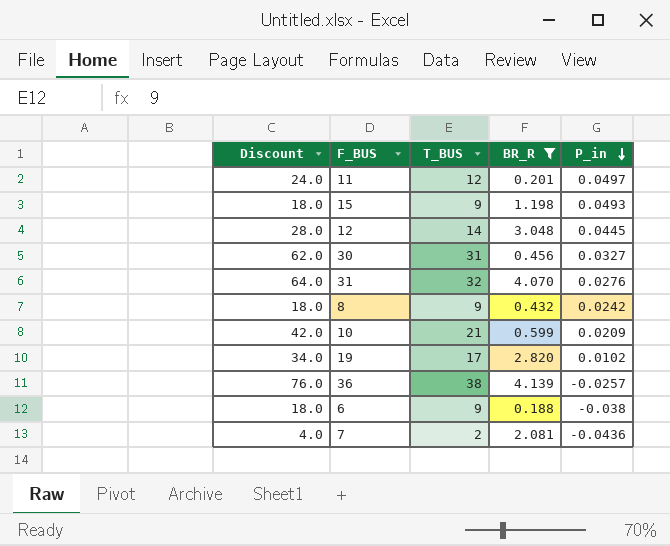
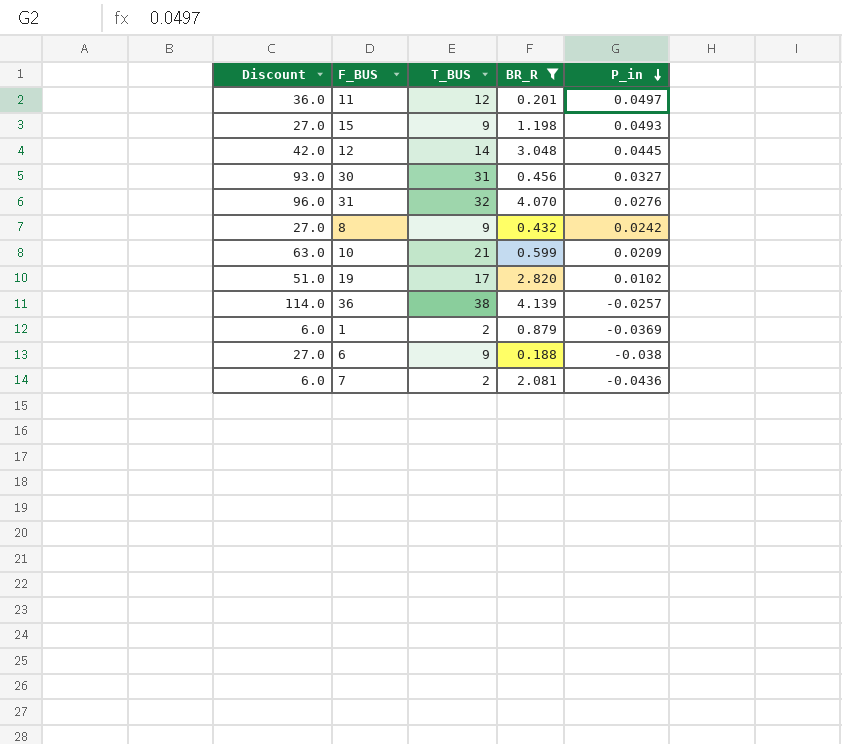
column Discount | formula: [T_BUS] * 2 -> [T_BUS] * 3
row 1: none -> 6.0 | 2 | 0.879 | -0.0369

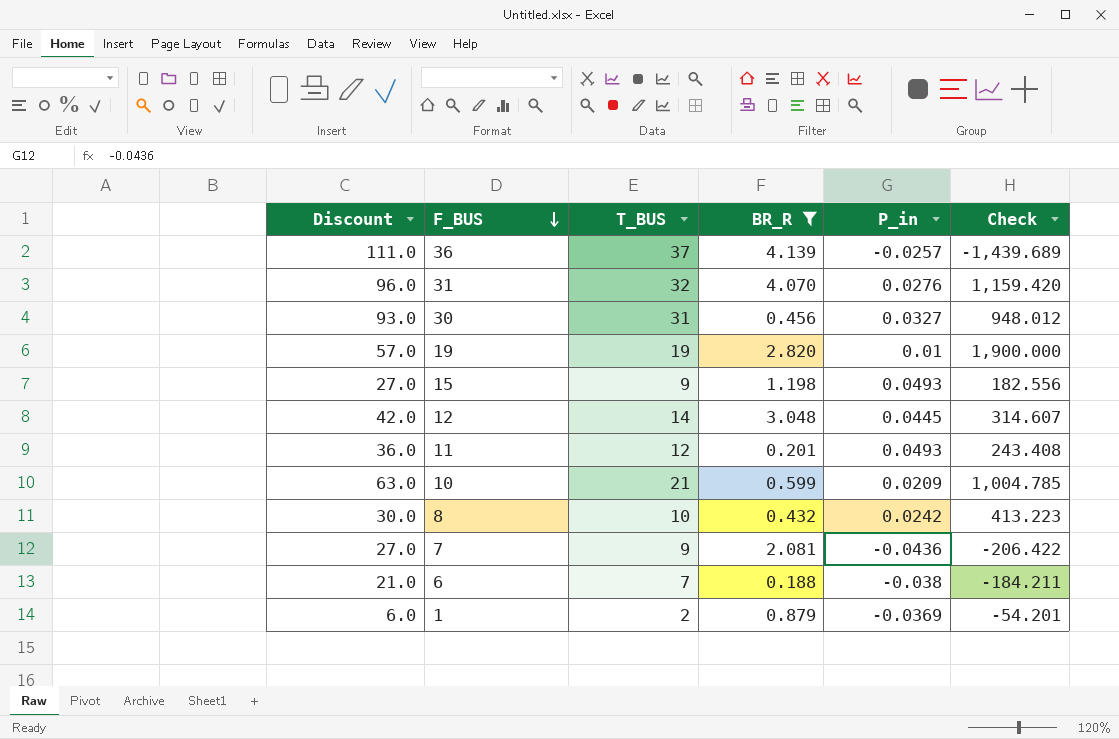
row order: P_in descending -> F_BUS descending
column Check | formula: none -> [T_BUS] / [P_in]
36 | Discount: 114.0 -> 111.0
36 | T_BUS: 38 -> 37
19 | Discount: 51.0 -> 57.0
19 | T_BUS: 17 -> 19
19 | P_in: 0.0102 -> 0.01
11 | P_in: 0.0497 -> 0.0493
8 | Discount: 27.0 -> 30.0
8 | T_BUS: 9 -> 10
7 | Discount: 6.0 -> 27.0
7 | T_BUS: 2 -> 9
6 | Discount: 27.0 -> 21.0
6 | T_BUS: 9 -> 7

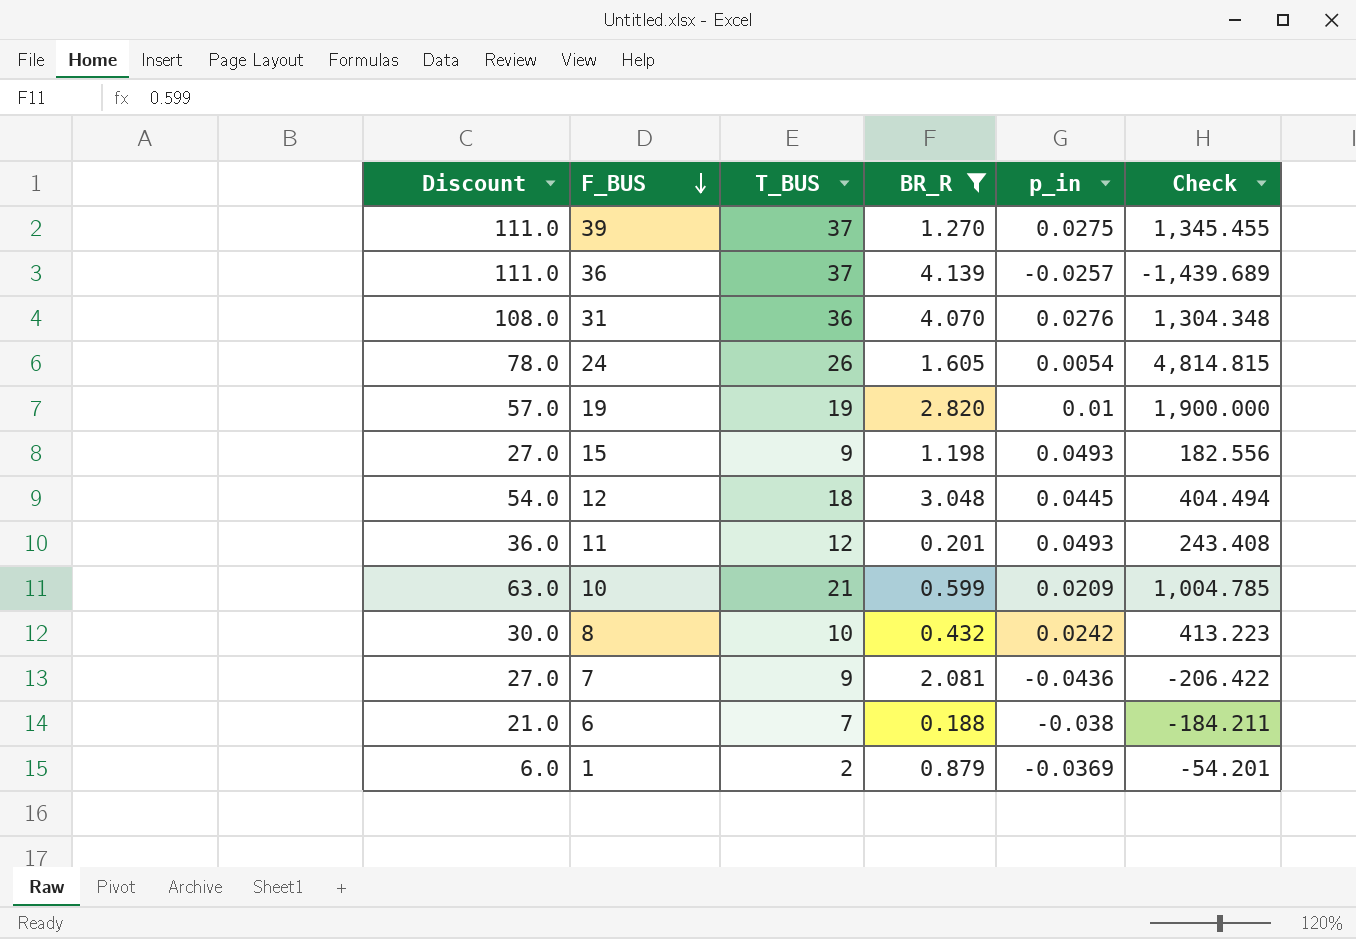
column name: P_in -> p_in
row 30: 93.0 | 31 | 0.456 | 0.0327 | 948.012 -> none
row 39: none -> 111.0 | 37 | 1.270 | 0.0275 | 1,345.455
31 | Discount: 96.0 -> 108.0
31 | T_BUS: 32 -> 36
31 | Check: 1,159.420 -> 1,304.348
row 24: none -> 78.0 | 26 | 1.605 | 0.0054 | 4,814.815
12 | Discount: 42.0 -> 54.0
12 | T_BUS: 14 -> 18
12 | Check: 314.607 -> 404.494

